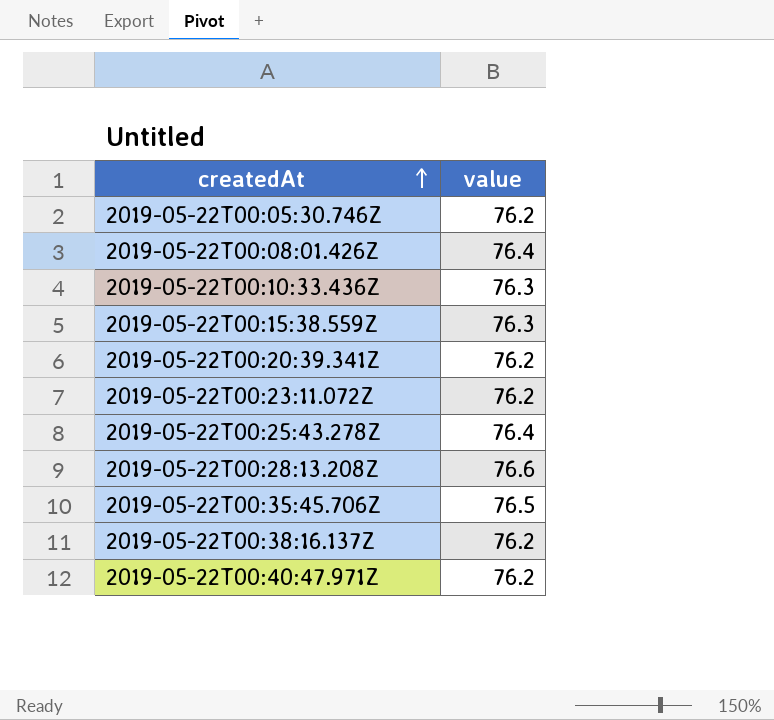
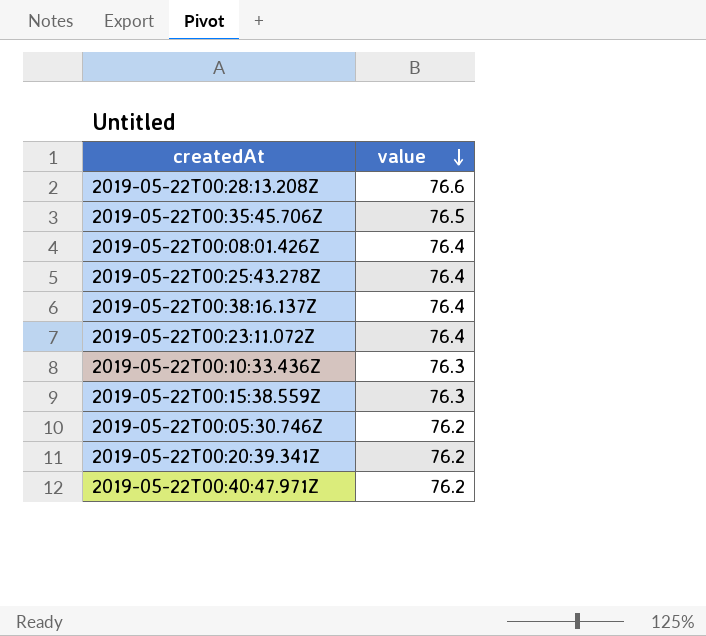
row order: createdAt ascending -> value descending
2019-05-22T00:38:16.137Z | value: 76.2 -> 76.4
2019-05-22T00:23:11.072Z | value: 76.2 -> 76.4

